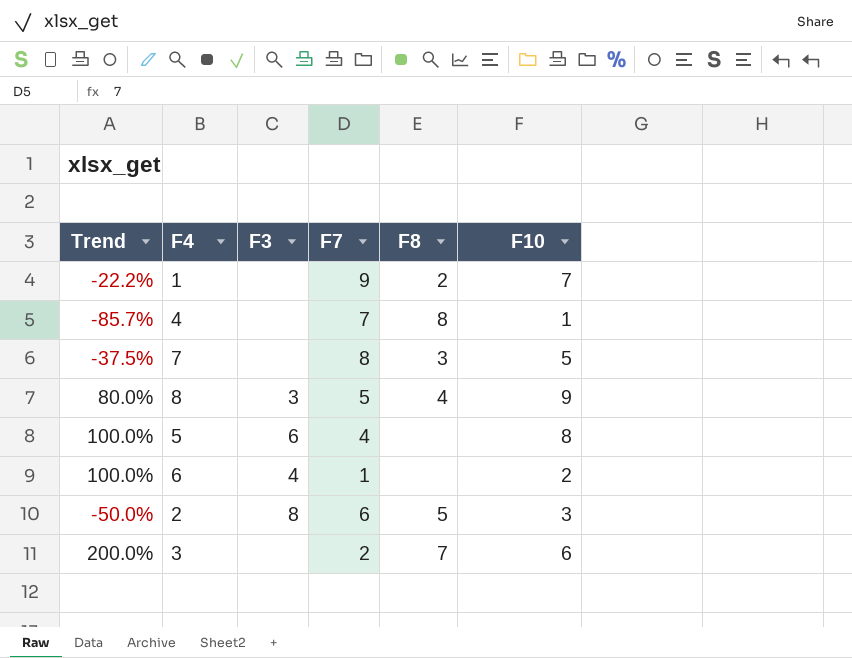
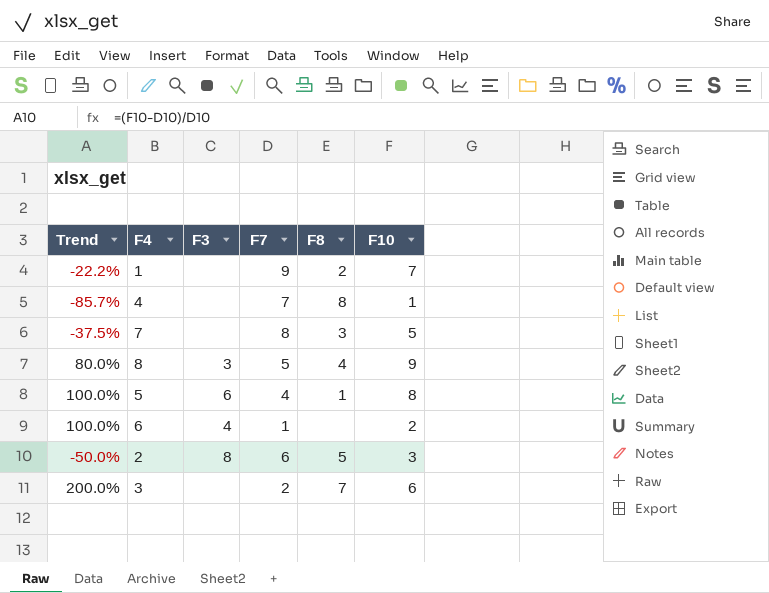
5 | F8: none -> 1

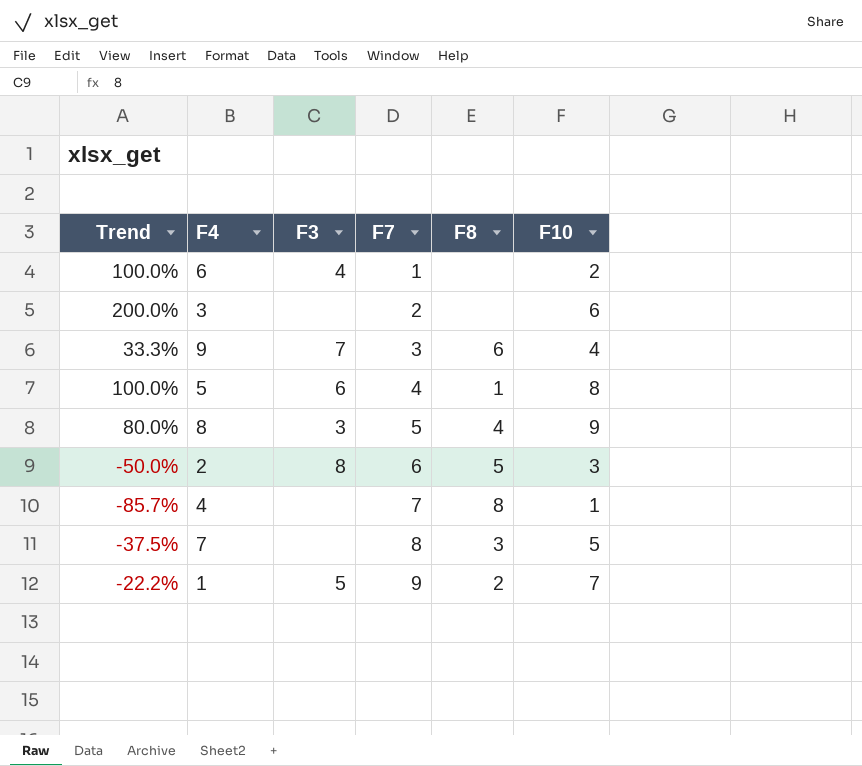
row order: none -> F7 ascending
3 | F8: 7 -> none
row 9: none -> 33.3% | 7 | 3 | 6 | 4
1 | F3: none -> 5

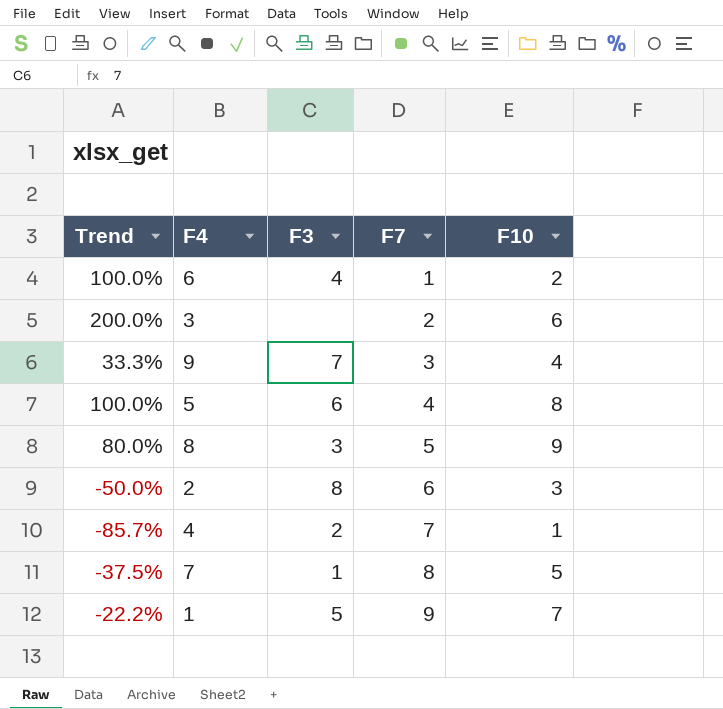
column F8 | position: 5 -> none
4 | F3: none -> 2
7 | F3: none -> 1

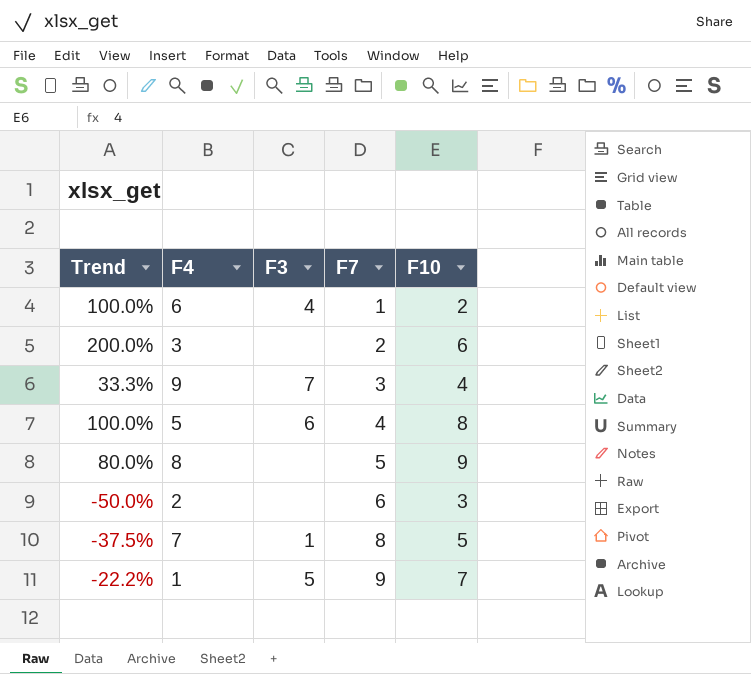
row 4: -85.7% | 2 | 7 | 1 -> none
8 | F3: 3 -> none
2 | F3: 8 -> none

